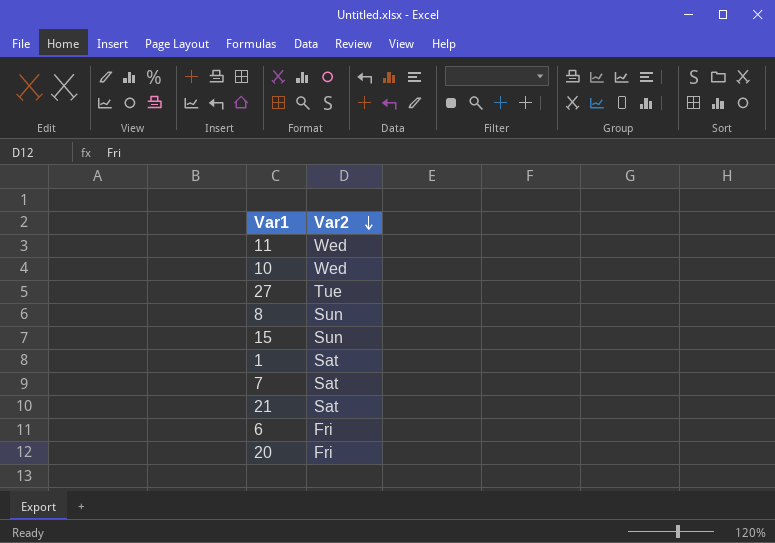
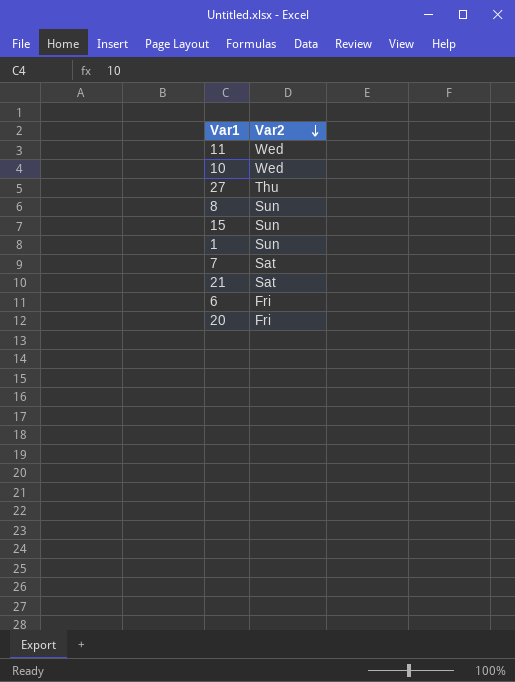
27 | Var2: Tue -> Thu
1 | Var2: Sat -> Sun

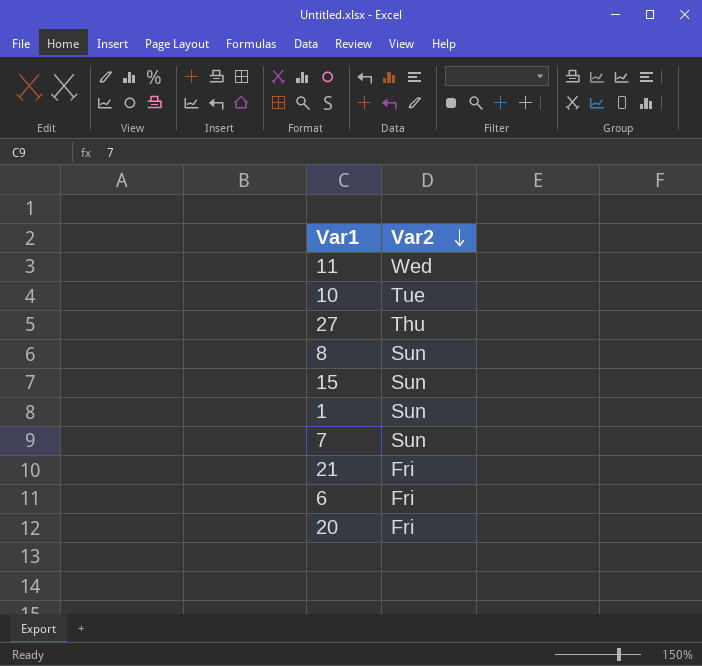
10 | Var2: Wed -> Tue
7 | Var2: Sat -> Sun
21 | Var2: Sat -> Fri

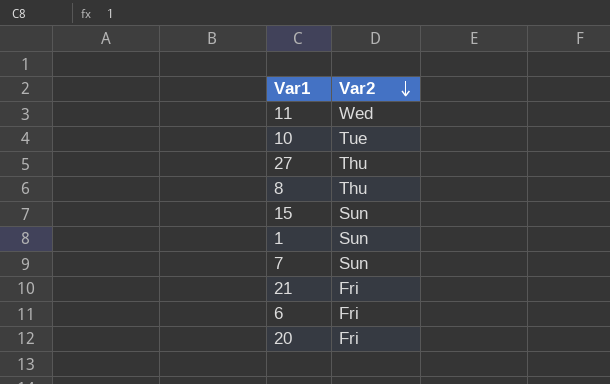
8 | Var2: Sun -> Thu

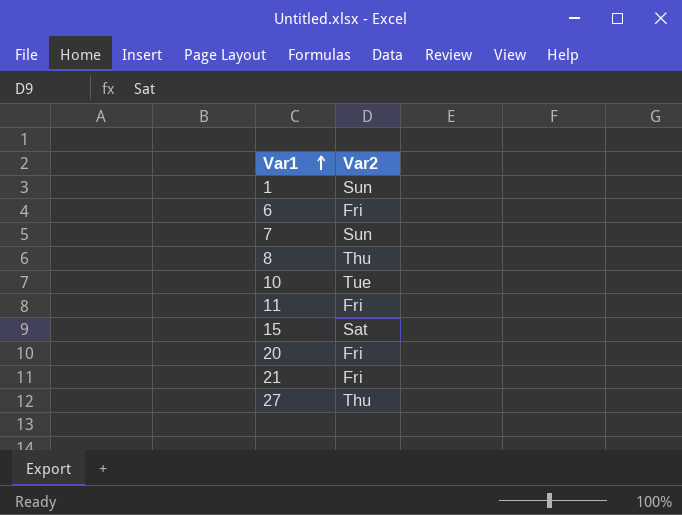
row order: Var2 descending -> Var1 ascending
11 | Var2: Wed -> Fri
15 | Var2: Sun -> Sat

